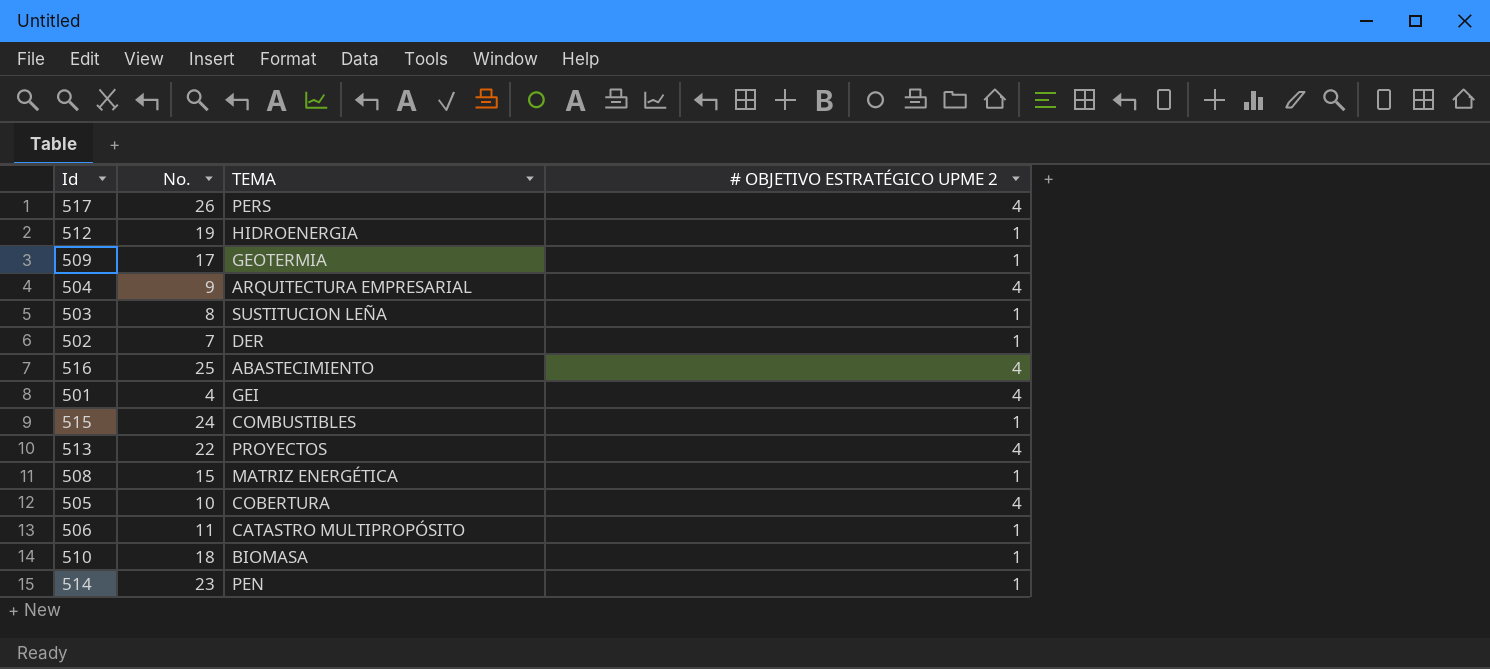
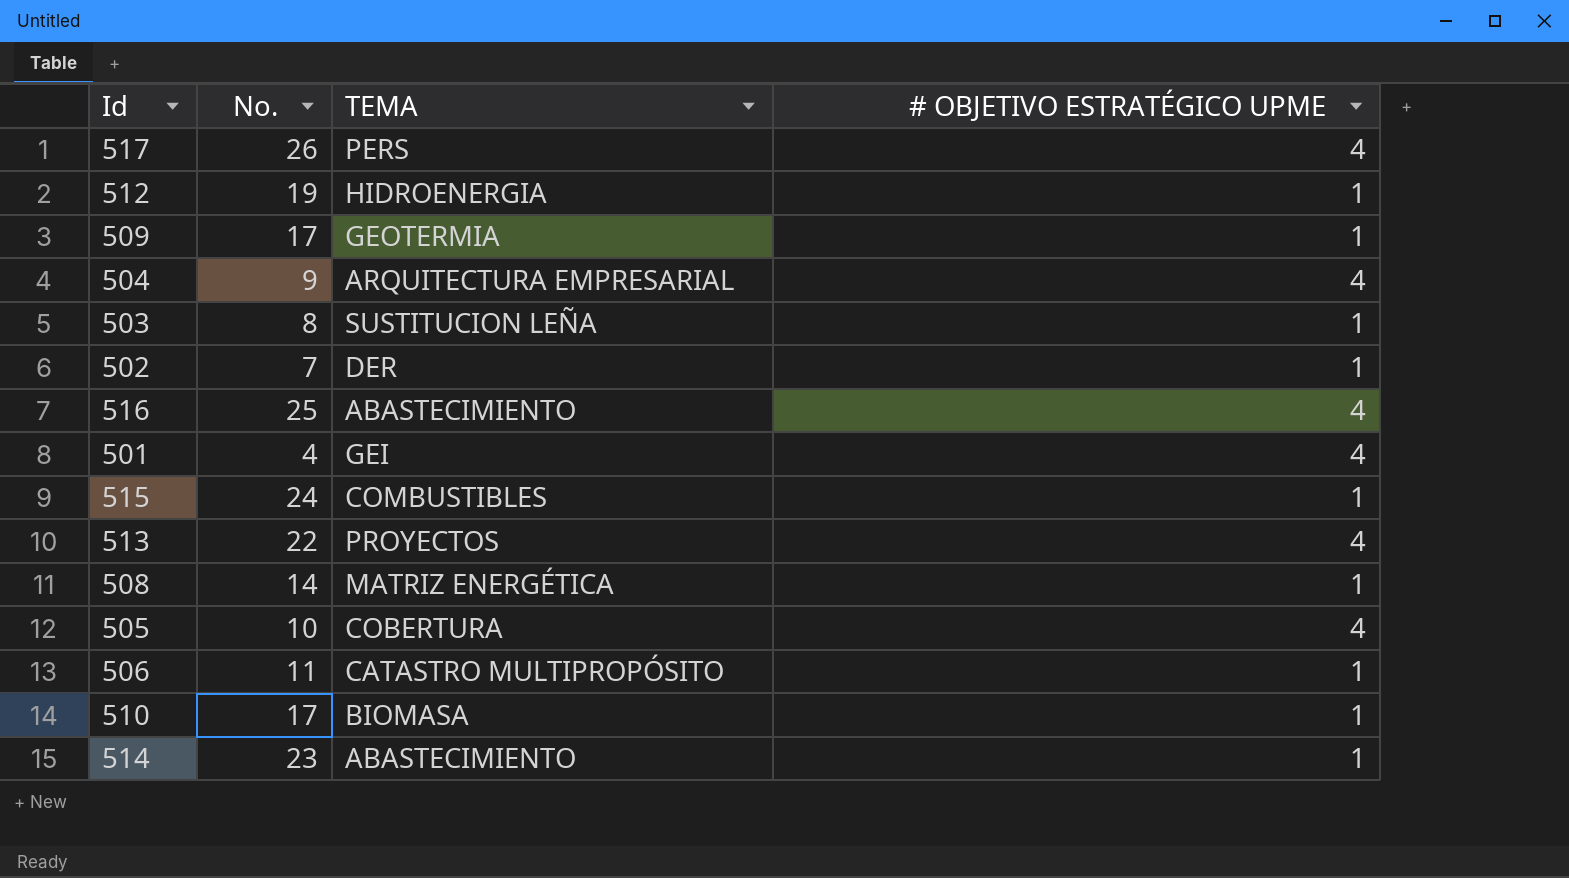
column name: # OBJETIVO ESTRATÉGICO UPME 2 -> # OBJETIVO ESTRATÉGICO UPME
508 | No.: 15 -> 14
510 | No.: 18 -> 17
514 | TEMA: PEN -> ABASTECIMIENTO

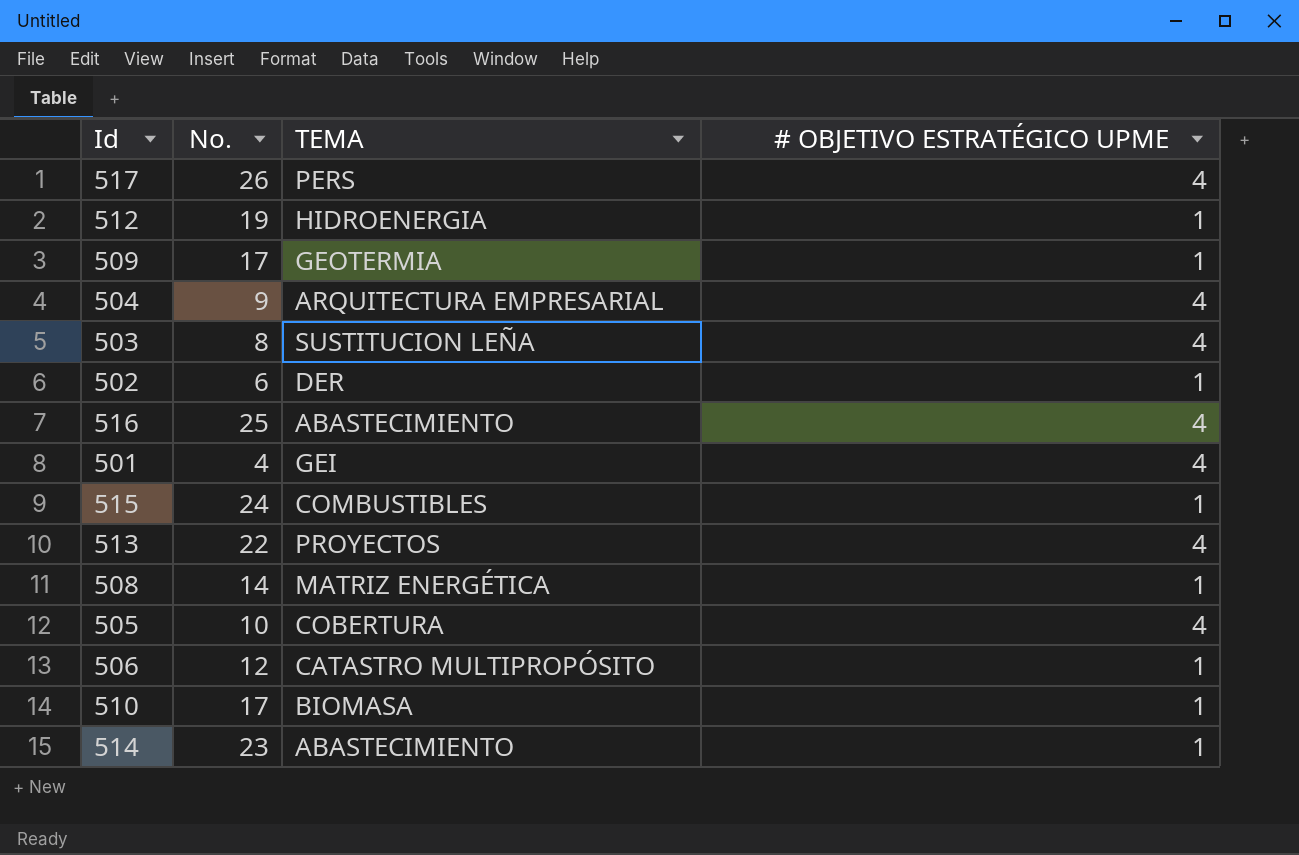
503 | # OBJETIVO ESTRATÉGICO UPME: 1 -> 4
502 | No.: 7 -> 6
506 | No.: 11 -> 12

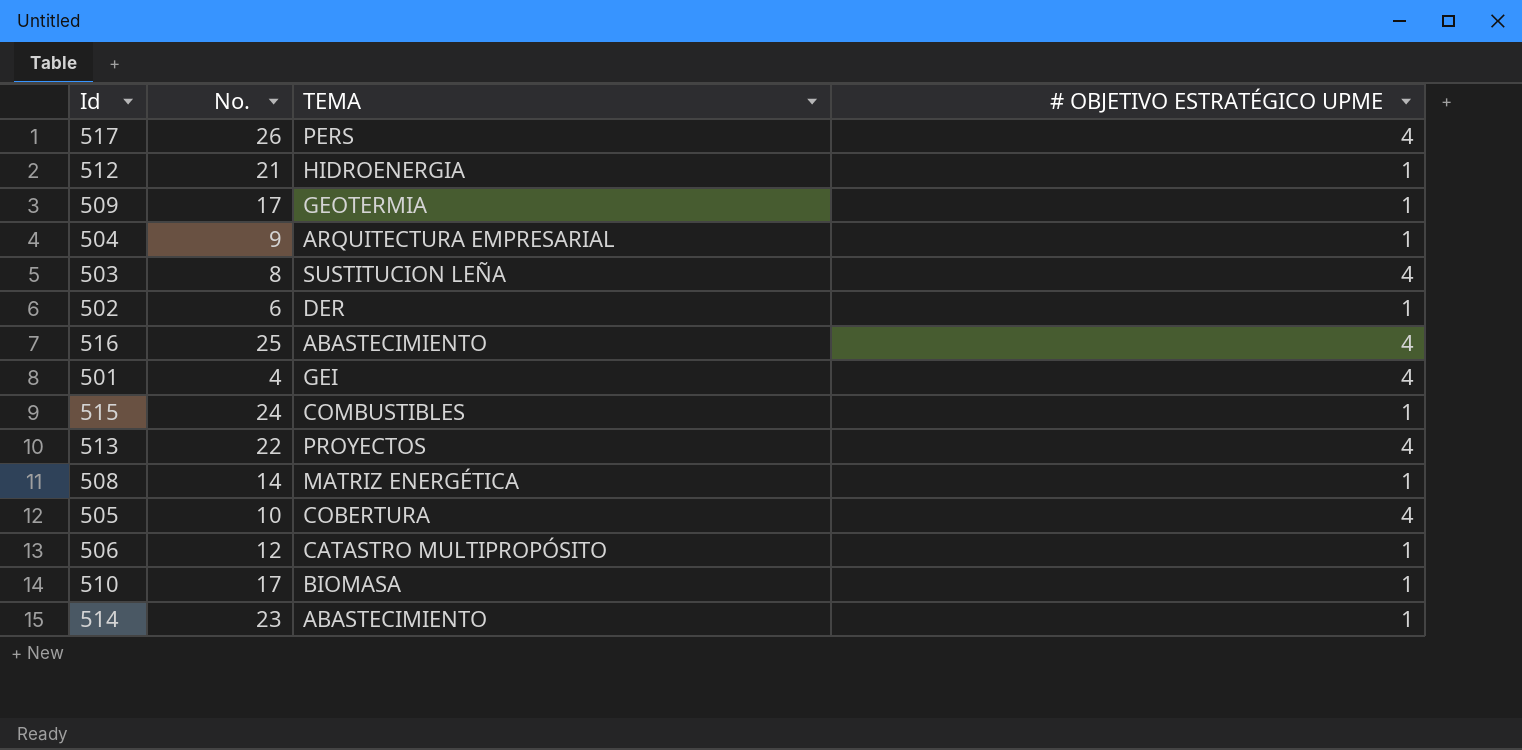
512 | No.: 19 -> 21
504 | # OBJETIVO ESTRATÉGICO UPME: 4 -> 1

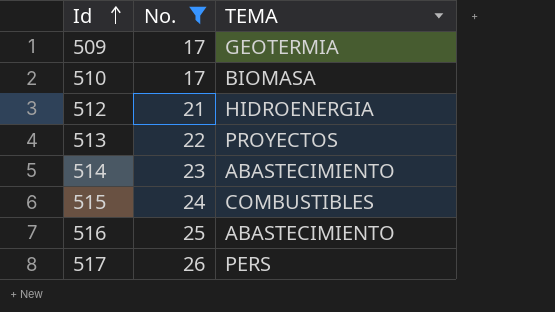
filter: none -> No. >= 17
row order: none -> Id ascending
column # OBJETIVO ESTRATÉGICO UPME | position: 4 -> none

